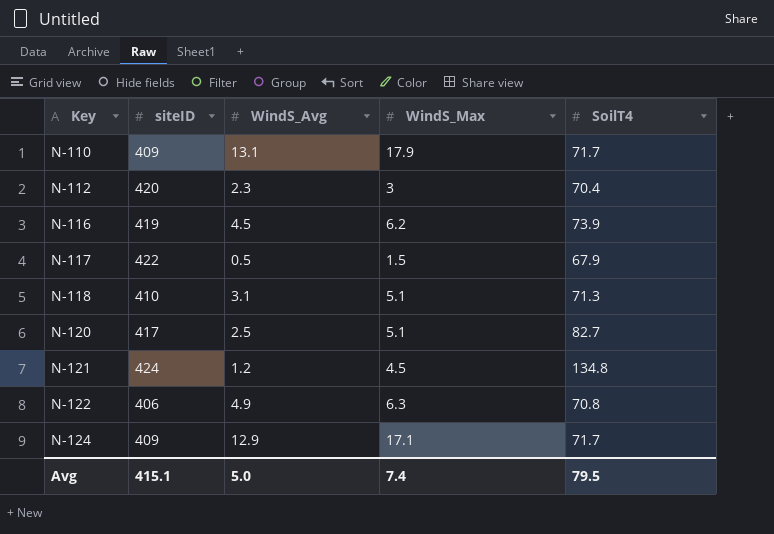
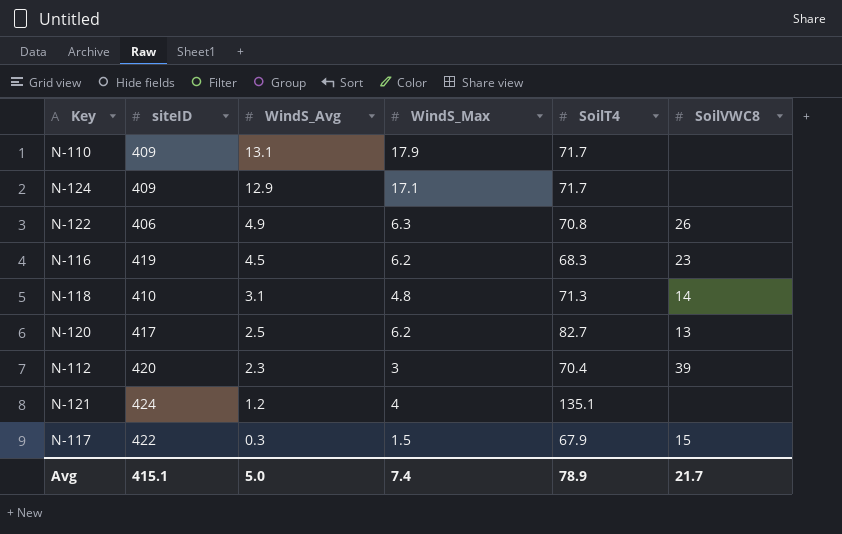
row order: Key ascending -> WindS_Avg descending
column SoilVWC8 | position: none -> 6
N-116 | SoilT4: 73.9 -> 68.3
N-118 | WindS_Max: 5.1 -> 4.8
N-120 | WindS_Max: 5.1 -> 6.2
N-121 | WindS_Max: 4.5 -> 4
N-121 | SoilT4: 134.8 -> 135.1
N-117 | WindS_Avg: 0.5 -> 0.3
Avg | SoilT4: 79.5 -> 78.9

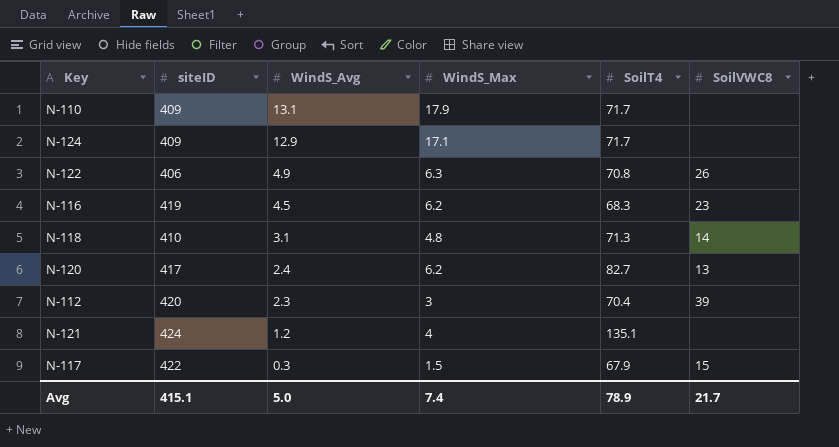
N-120 | WindS_Avg: 2.5 -> 2.4

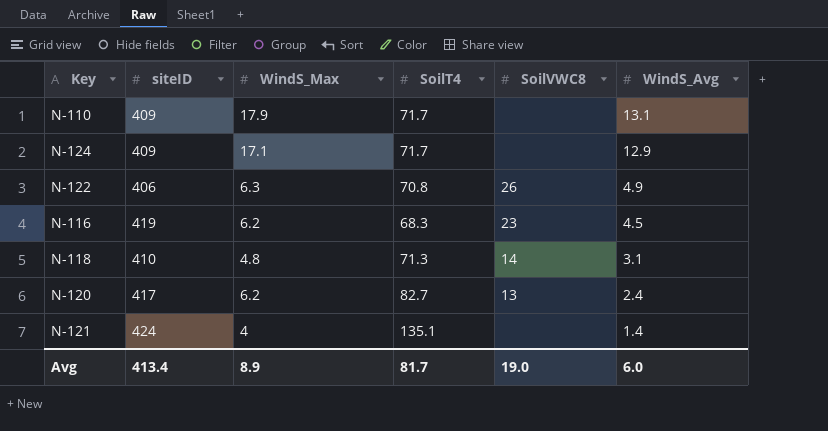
column WindS_Avg | position: 3 -> 6
row N-112: 420 | 2.3 | 3 | 70.4 | 39 -> none
row N-117: 422 | 0.3 | 1.5 | 67.9 | 15 -> none
N-121 | WindS_Avg: 1.2 -> 1.4
Avg | siteID: 415.1 -> 413.4
Avg | WindS_Max: 7.4 -> 8.9
Avg | SoilT4: 78.9 -> 81.7
Avg | SoilVWC8: 21.7 -> 19.0
Avg | WindS_Avg: 5.0 -> 6.0

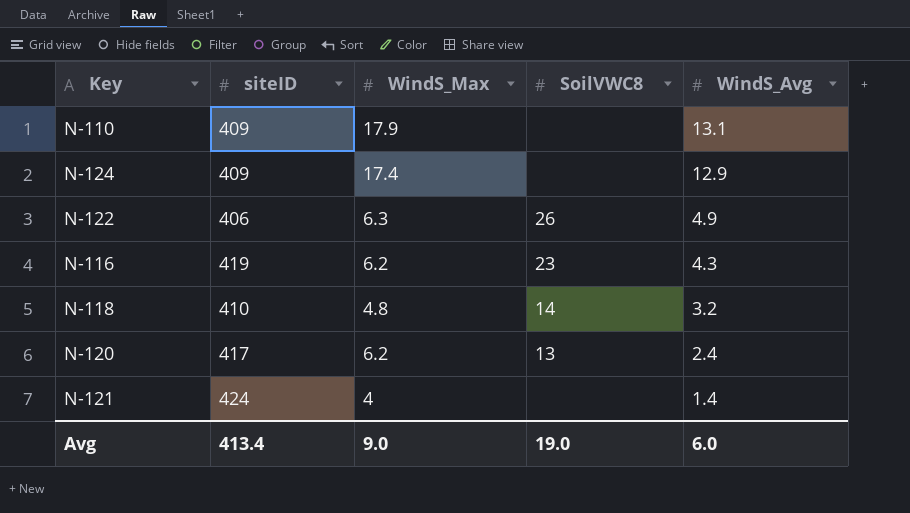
column SoilT4 | position: 4 -> none
N-124 | WindS_Max: 17.1 -> 17.4
N-116 | WindS_Avg: 4.5 -> 4.3
N-118 | WindS_Avg: 3.1 -> 3.2
Avg | WindS_Max: 8.9 -> 9.0

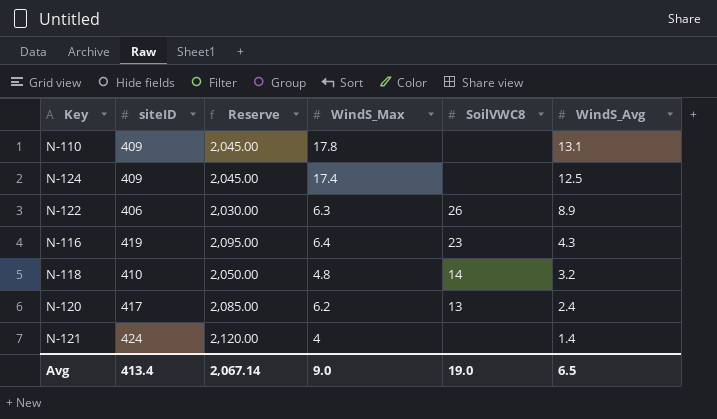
column Reserve | formula: none -> [siteID] * 5
N-110 | WindS_Max: 17.9 -> 17.8
N-124 | WindS_Avg: 12.9 -> 12.5
N-122 | WindS_Avg: 4.9 -> 8.9
N-116 | WindS_Max: 6.2 -> 6.4
Avg | WindS_Avg: 6.0 -> 6.5

